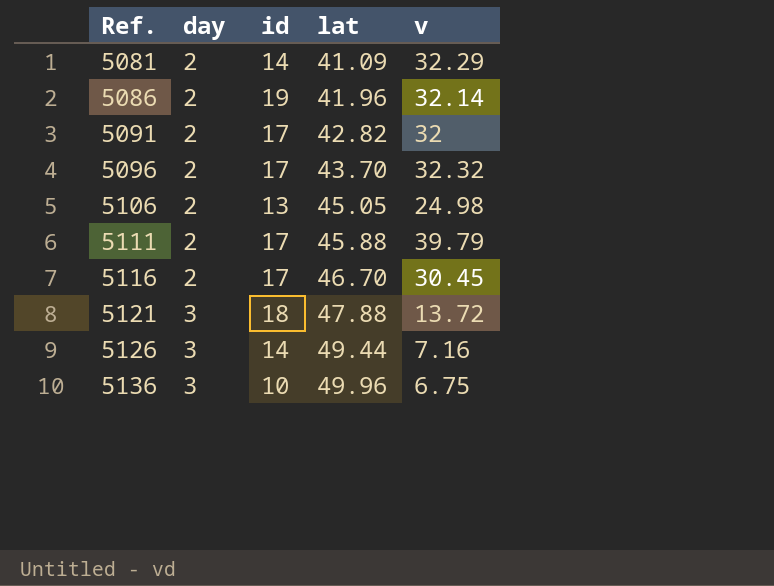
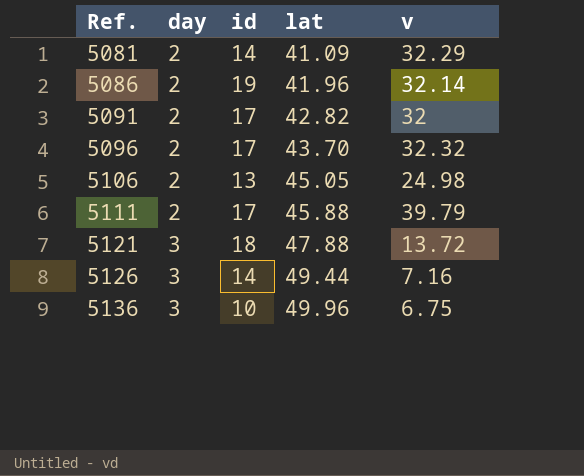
row 5116: 2 | 17 | 46.70 | 30.45 -> none

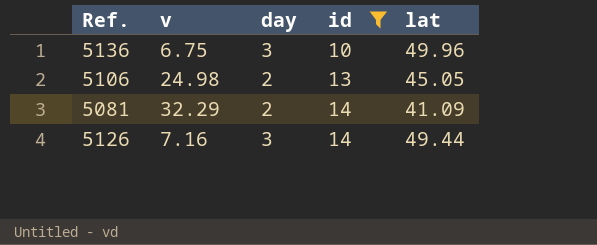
filter: none -> id <= 14
row order: Ref. ascending -> id ascending
column v | position: 5 -> 2

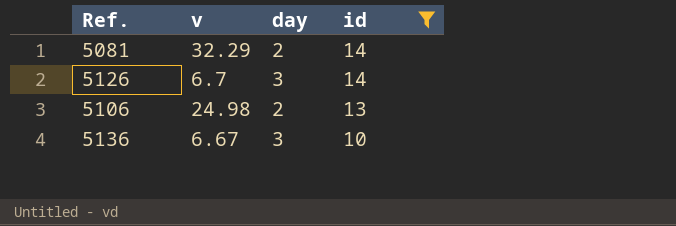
row order: id ascending -> id descending
column lat | position: 5 -> none
5126 | v: 7.16 -> 6.7
5136 | v: 6.75 -> 6.67

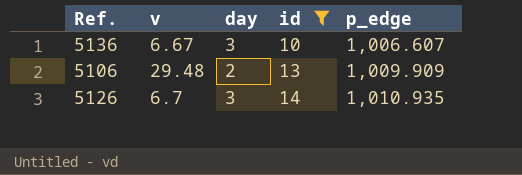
row order: id descending -> id ascending
column p_edge | position: none -> 5
row 5081: 32.29 | 2 | 14 -> none
5106 | v: 24.98 -> 29.48

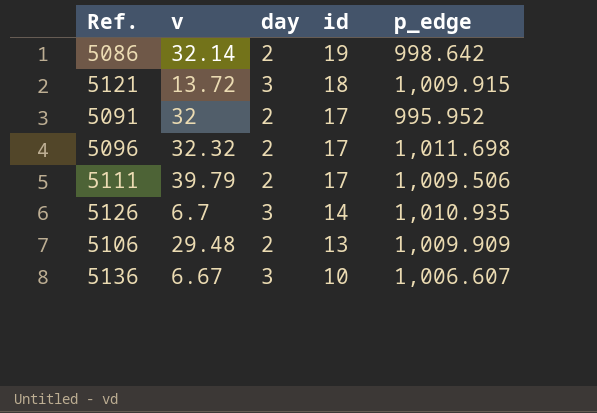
filter: id <= 14 -> none
row order: id ascending -> id descending

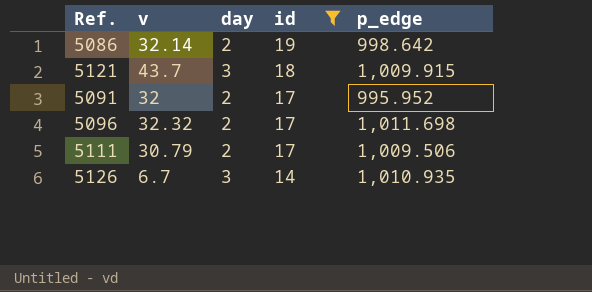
filter: none -> id >= 14
5121 | v: 13.72 -> 43.7
5111 | v: 39.79 -> 30.79

